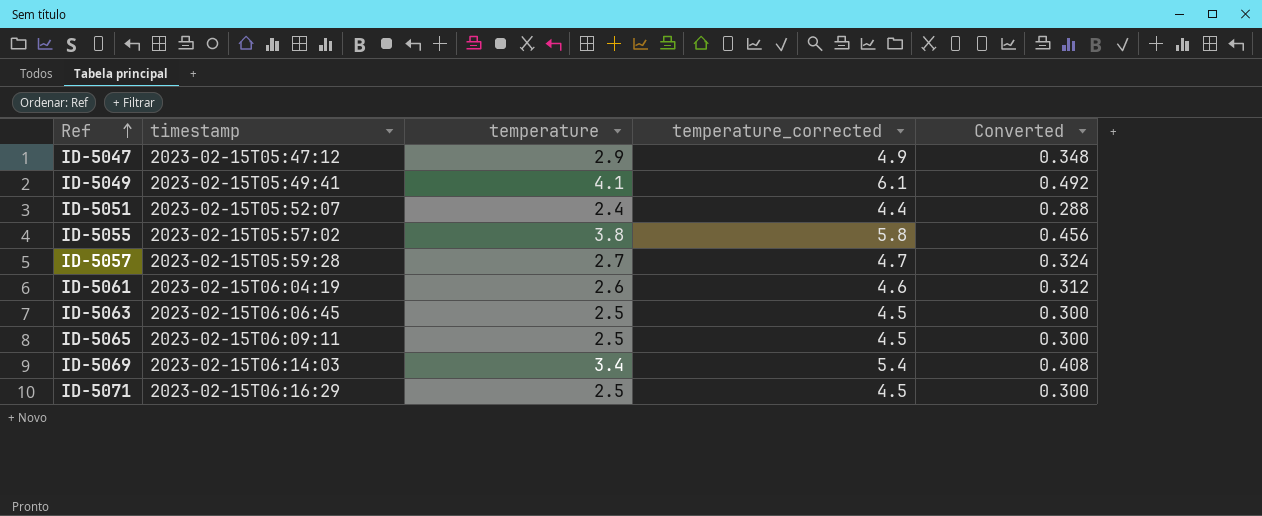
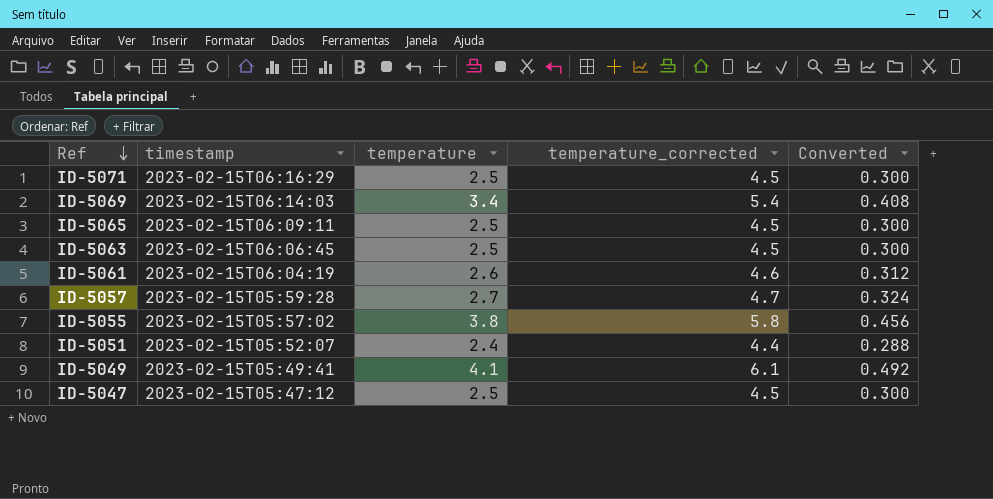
row order: Ref ascending -> Ref descending
ID-5047 | temperature: 2.9 -> 2.5
ID-5047 | temperature_corrected: 4.9 -> 4.5
ID-5047 | Converted: 0.348 -> 0.300

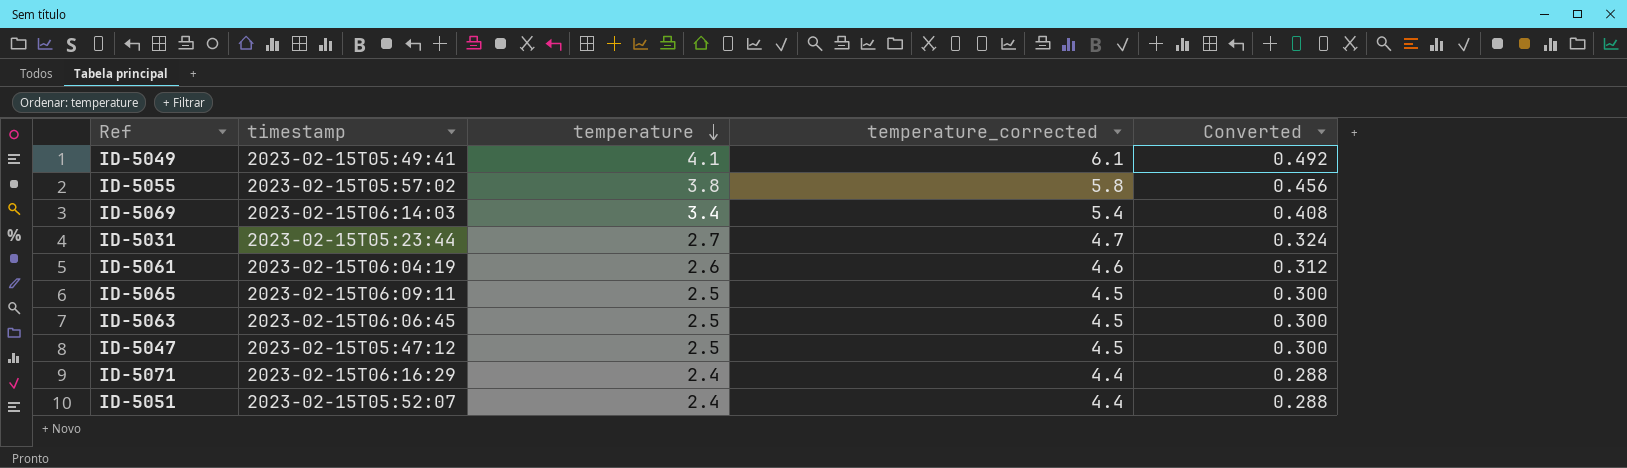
row order: Ref descending -> temperature descending
row ID-5057: 2023-02-15T05:59:28 | 2.7 | 4.7 | 0.324 -> none
row ID-5031: none -> 2023-02-15T05:23:44 | 2.7 | 4.7 | 0.324
ID-5071 | temperature: 2.5 -> 2.4
ID-5071 | temperature_corrected: 4.5 -> 4.4
ID-5071 | Converted: 0.300 -> 0.288

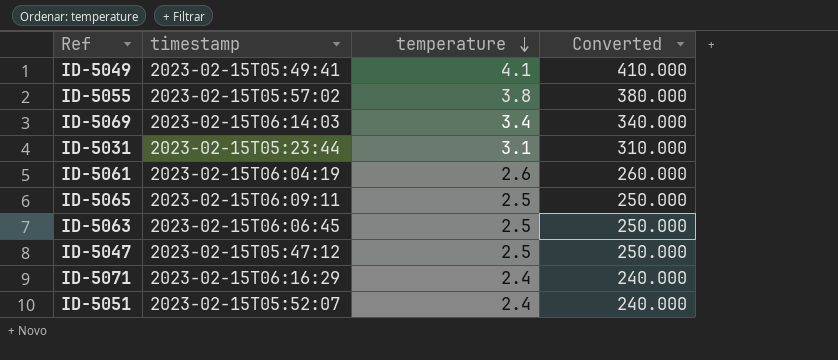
column temperature_corrected | formula: [temperature] + 2 -> none
column Converted | formula: [temperature] * 0.12 -> [temperature] * 100
ID-5031 | temperature: 2.7 -> 3.1

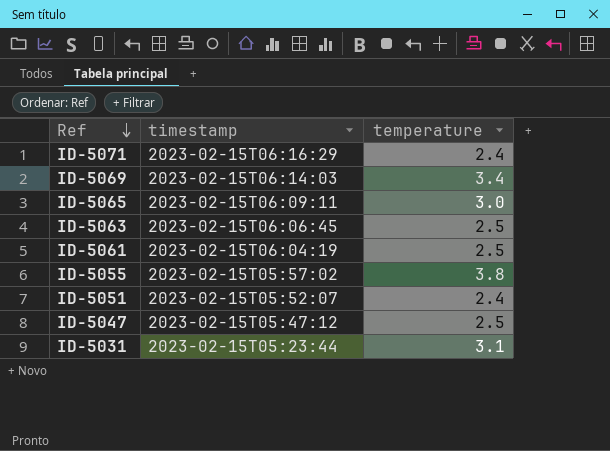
row order: temperature descending -> Ref descending
column Converted | formula: [temperature] * 100 -> none
row ID-5049: 2023-02-15T05:49:41 | 4.1 | 410.000 -> none
ID-5065 | temperature: 2.5 -> 3.0
ID-5061 | temperature: 2.6 -> 2.5

